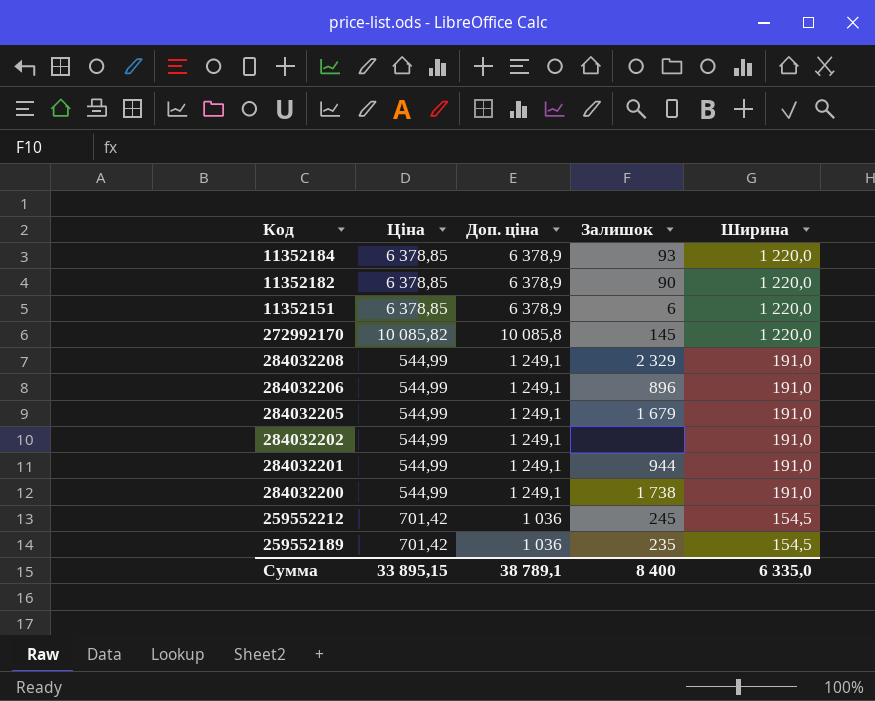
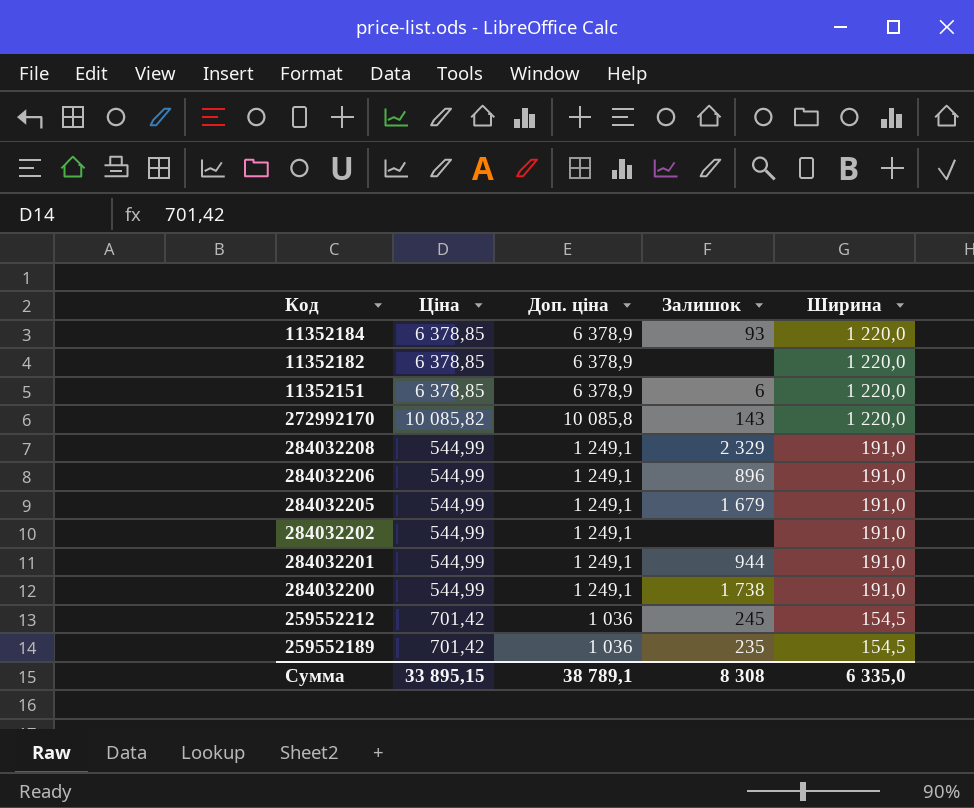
11352182 | Залишок: 90 -> none
272992170 | Залишок: 145 -> 143
Сумма | Залишок: 8 400 -> 8 308

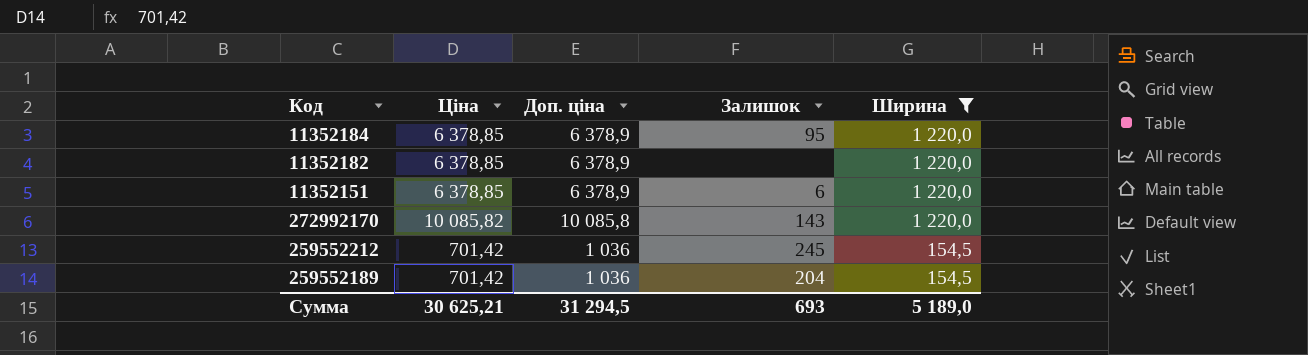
filter: none -> Ширина != 191,0
11352184 | Залишок: 93 -> 95
259552189 | Залишок: 235 -> 204
Сумма | Ціна: 33 895,15 -> 30 625,21
Сумма | Доп. ціна: 38 789,1 -> 31 294,5
Сумма | Залишок: 8 308 -> 693
Сумма | Ширина: 6 335,0 -> 5 189,0

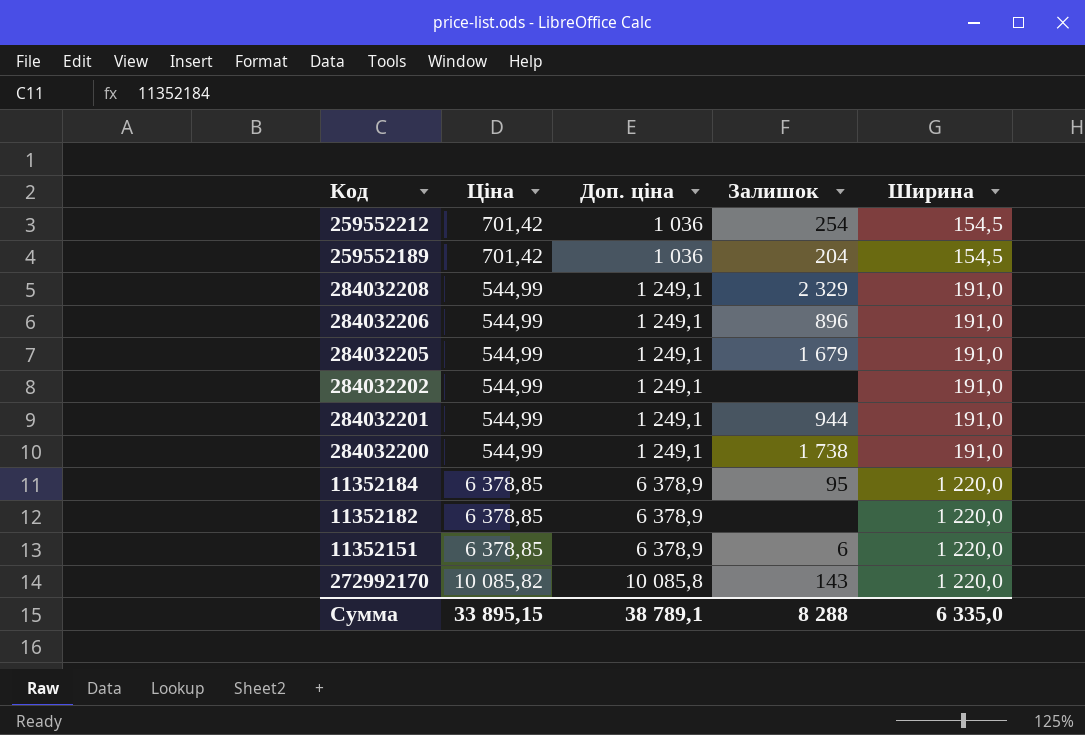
filter: Ширина != 191,0 -> none
row order: Ширина descending -> Доп. ціна ascending
259552212 | Залишок: 245 -> 254
Сумма | Ціна: 30 625,21 -> 33 895,15
Сумма | Доп. ціна: 31 294,5 -> 38 789,1
Сумма | Залишок: 693 -> 8 288
Сумма | Ширина: 5 189,0 -> 6 335,0

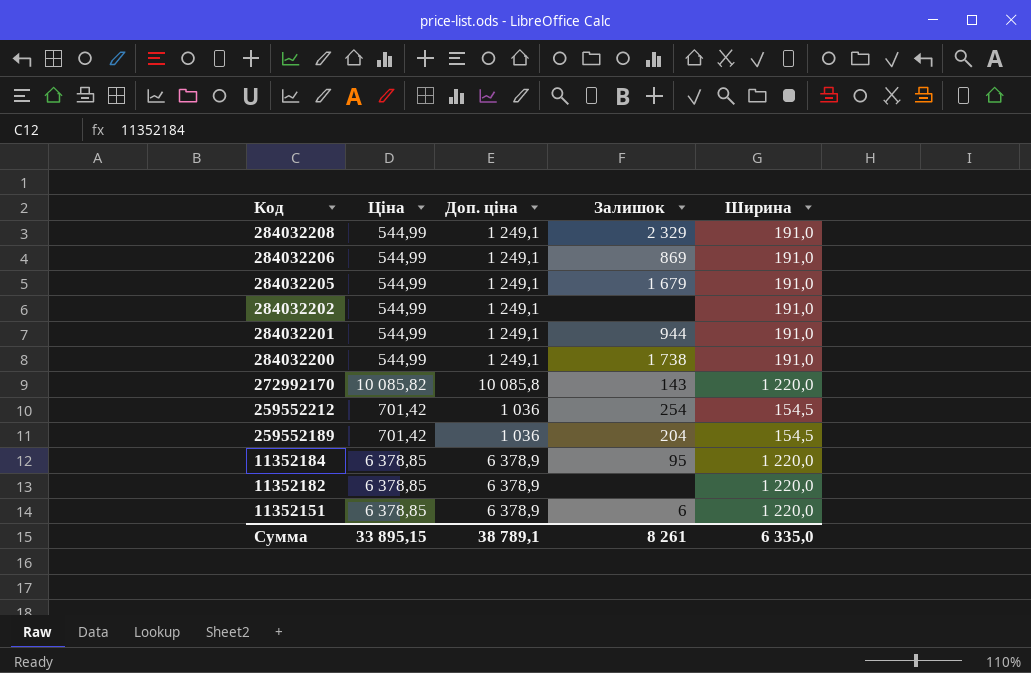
row order: Доп. ціна ascending -> Код descending
284032206 | Залишок: 896 -> 869
Сумма | Залишок: 8 288 -> 8 261

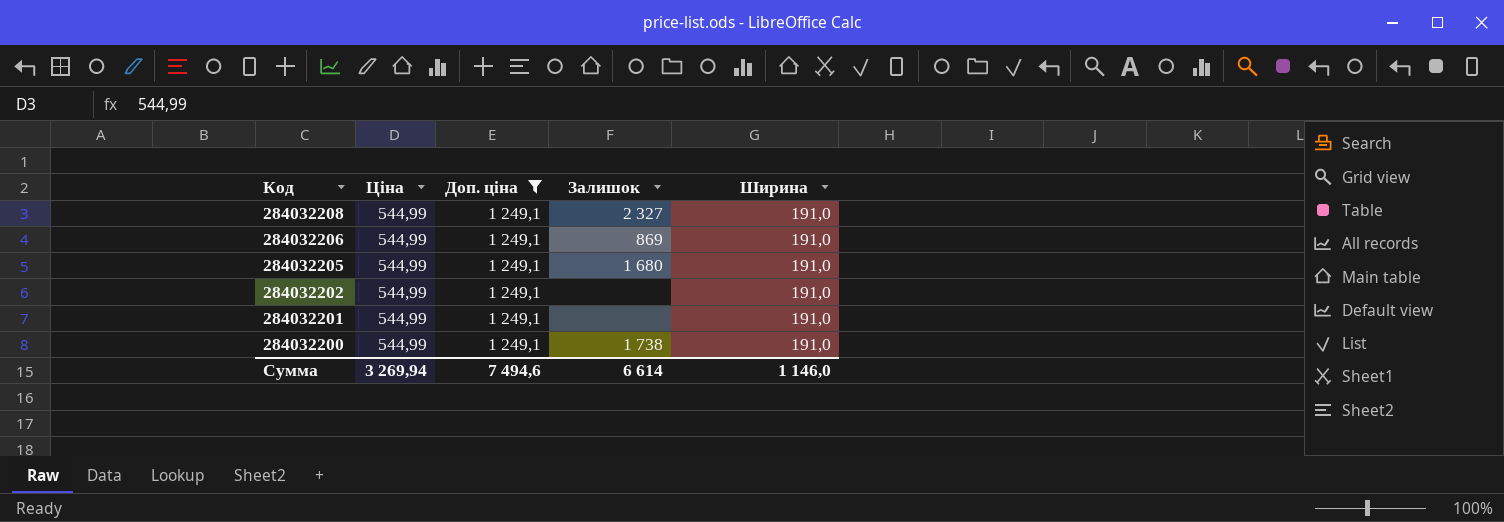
filter: none -> Доп. ціна = 1 249,1
284032208 | Залишок: 2 329 -> 2 327
284032205 | Залишок: 1 679 -> 1 680
284032201 | Залишок: 944 -> none
Сумма | Ціна: 33 895,15 -> 3 269,94
Сумма | Доп. ціна: 38 789,1 -> 7 494,6
Сумма | Залишок: 8 261 -> 6 614
Сумма | Ширина: 6 335,0 -> 1 146,0

